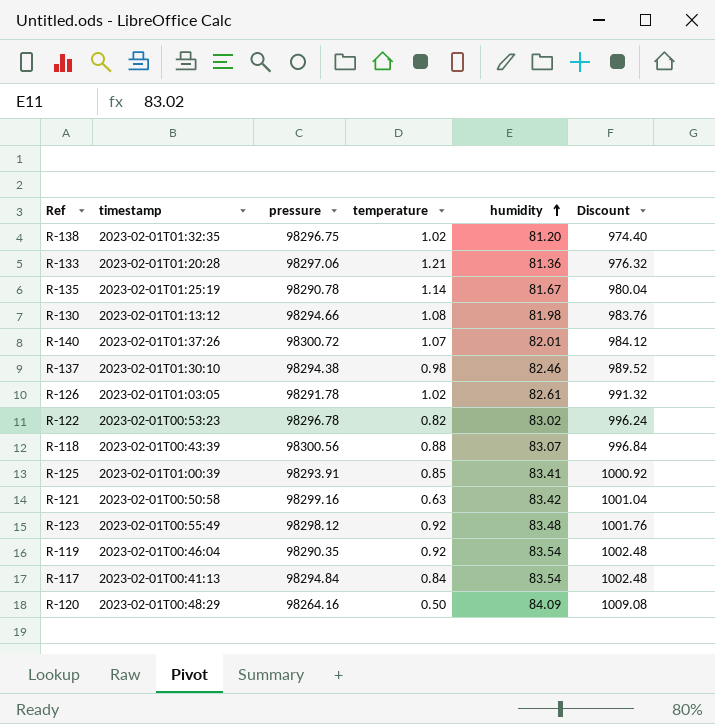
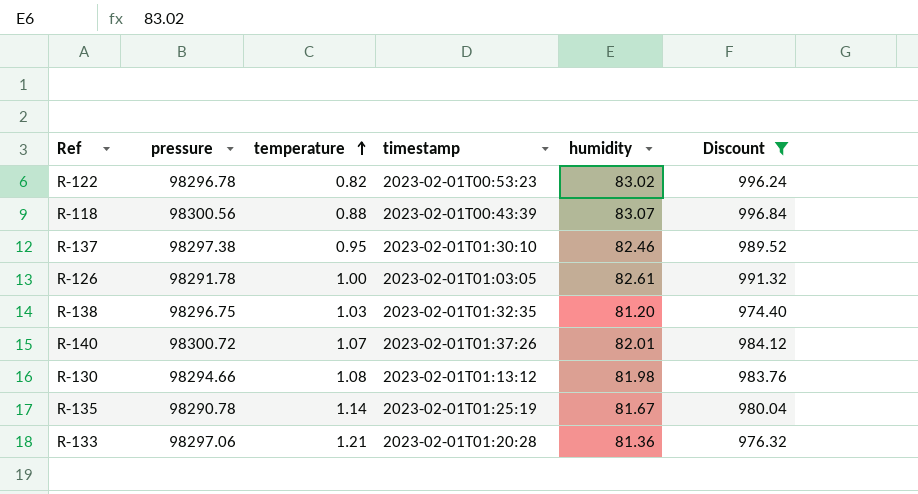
filter: none -> Discount <= 996.84
row order: humidity ascending -> temperature ascending
column timestamp | position: 2 -> 4
R-137 | pressure: 98294.38 -> 98297.38
R-137 | temperature: 0.98 -> 0.95
R-126 | temperature: 1.02 -> 1.00
R-138 | temperature: 1.02 -> 1.03

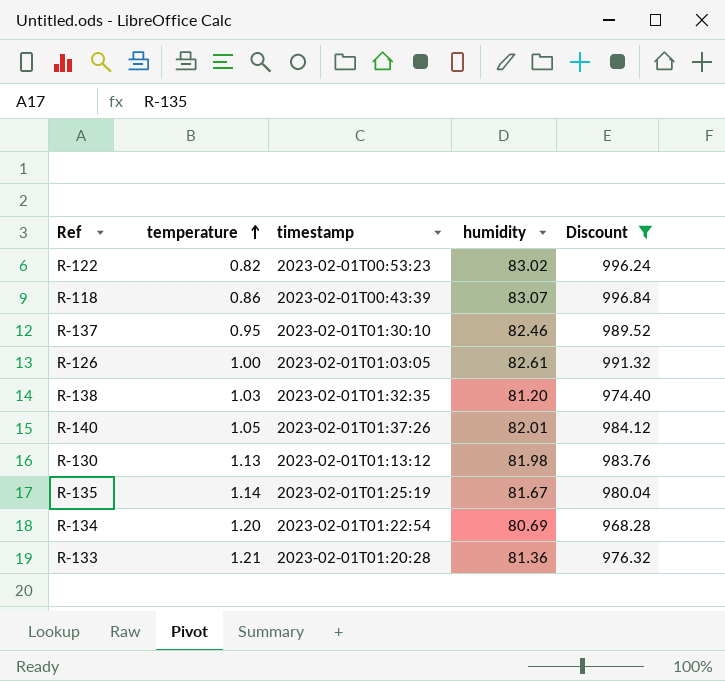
column pressure | position: 2 -> none
R-118 | temperature: 0.88 -> 0.86
R-140 | temperature: 1.07 -> 1.05
R-130 | temperature: 1.08 -> 1.13
row R-134: none -> 1.20 | 2023-02-01T01:22:54 | 80.69 | 968.28

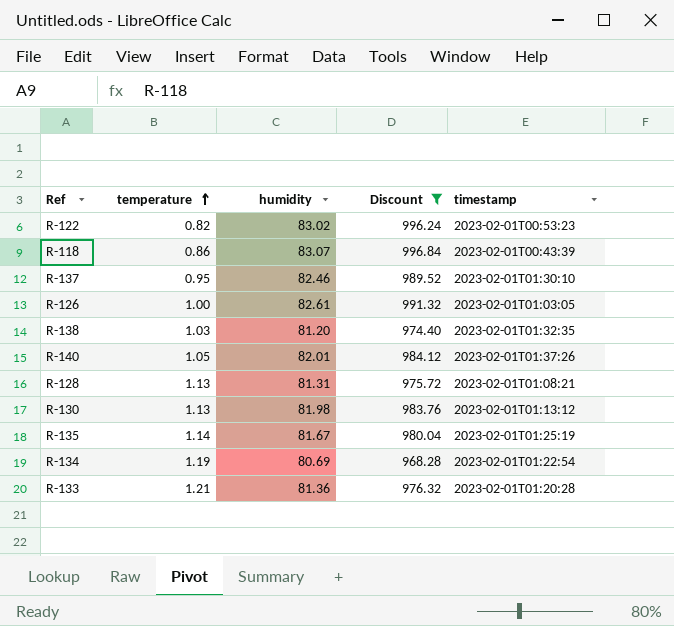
column timestamp | position: 3 -> 5
row R-128: none -> 1.13 | 81.31 | 975.72 | 2023-02-01T01:08:21
R-134 | temperature: 1.20 -> 1.19

